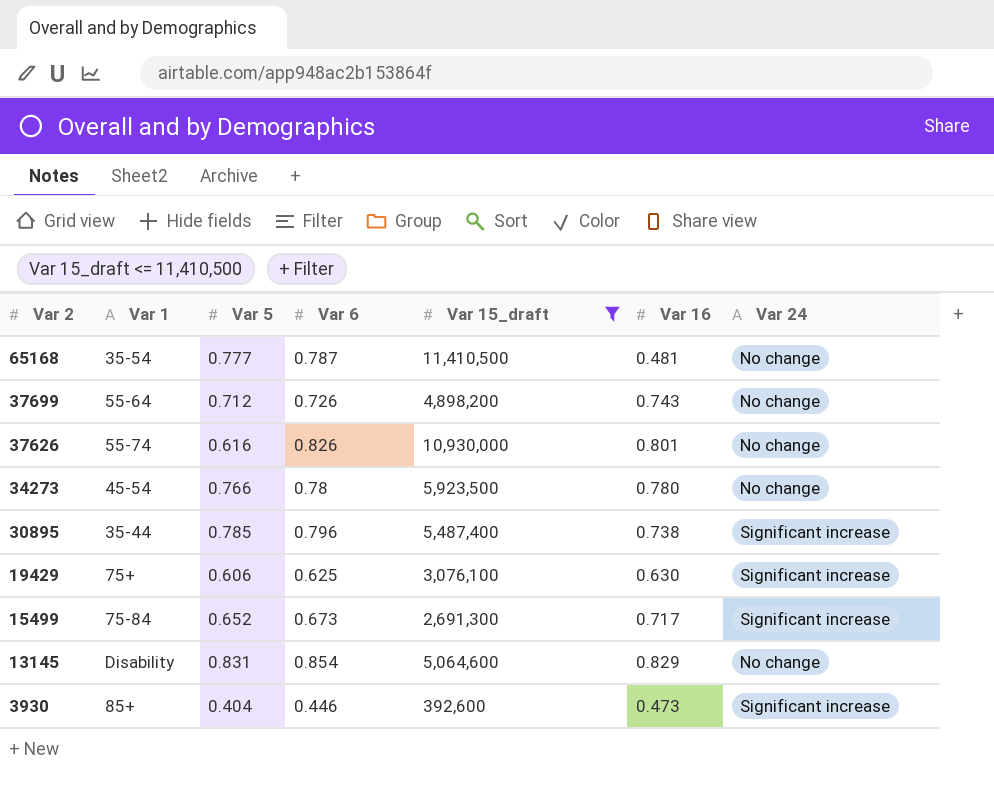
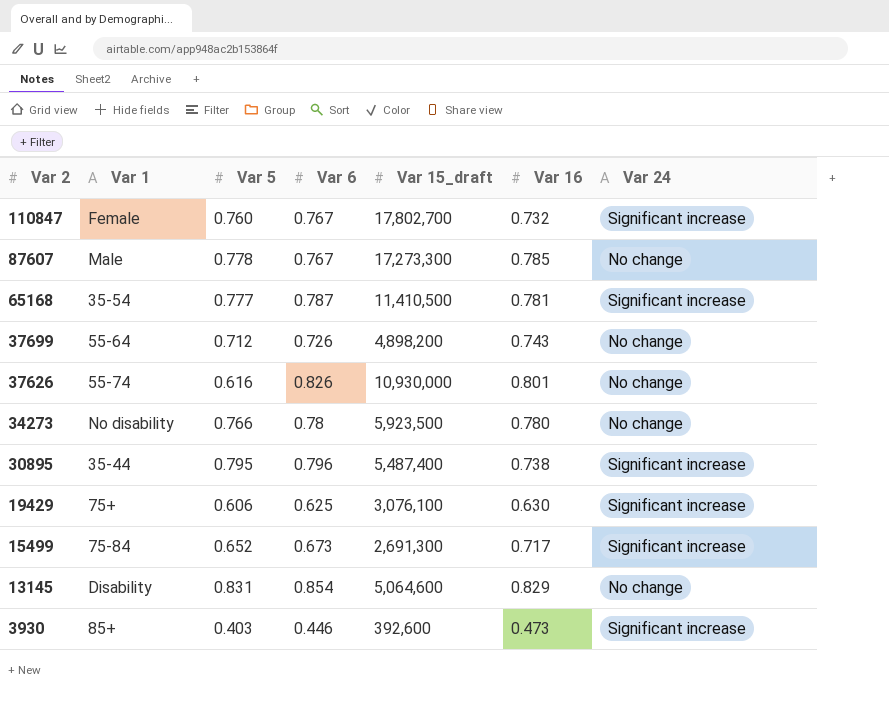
filter: Var 15_draft <= 11,410,500 -> none
65168 | Var 16: 0.481 -> 0.781
65168 | Var 24: No change -> Significant increase
34273 | Var 1: 45-54 -> No disability
30895 | Var 5: 0.785 -> 0.795
3930 | Var 5: 0.404 -> 0.403

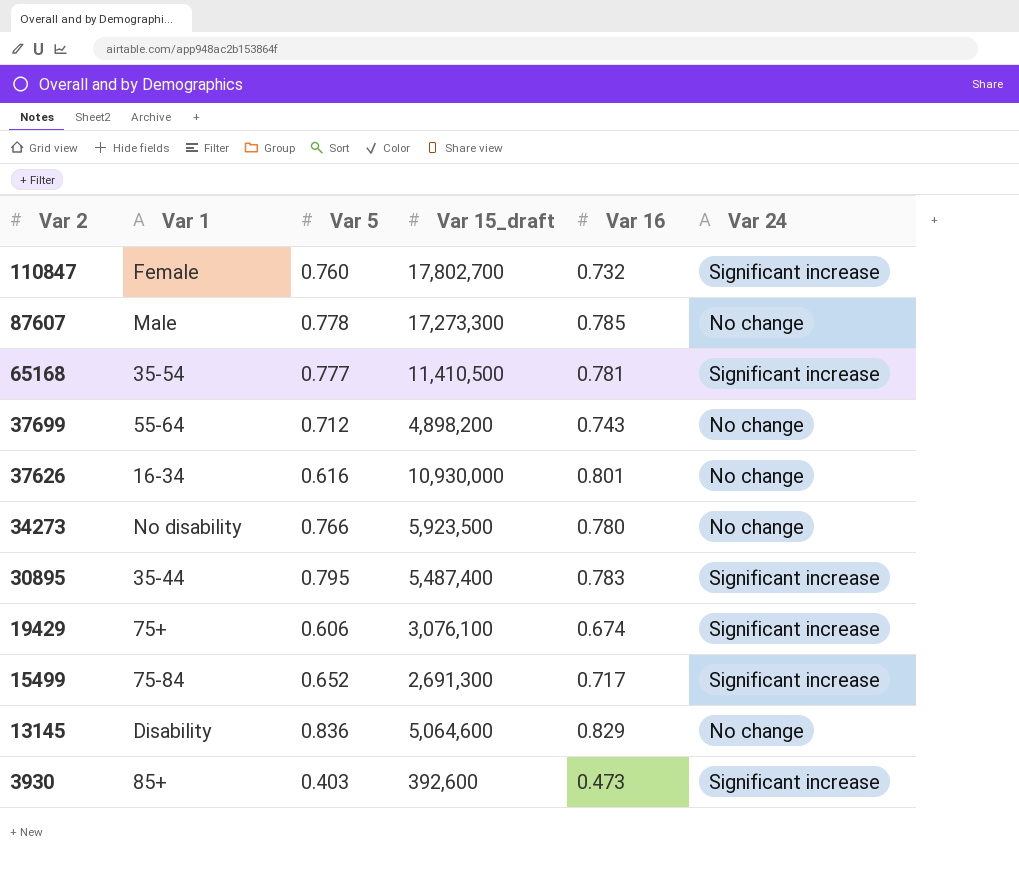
column Var 6 | position: 4 -> none
37626 | Var 1: 55-74 -> 16-34
30895 | Var 16: 0.738 -> 0.783
19429 | Var 16: 0.630 -> 0.674
13145 | Var 5: 0.831 -> 0.836

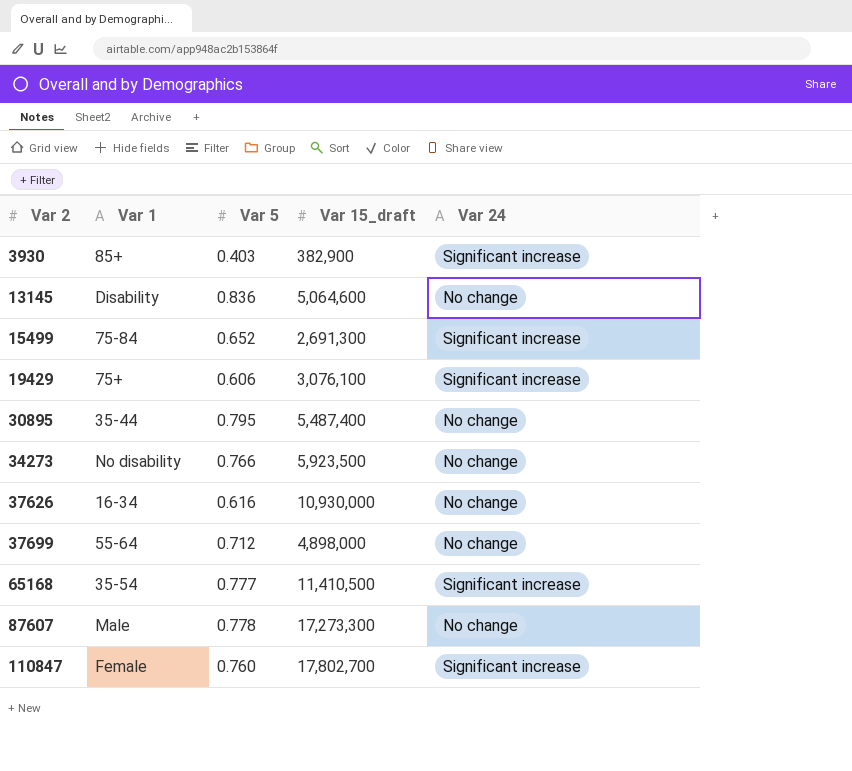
row order: Var 2 descending -> Var 2 ascending
column Var 16 | position: 5 -> none
3930 | Var 15_draft: 392,600 -> 382,900
30895 | Var 24: Significant increase -> No change
37699 | Var 15_draft: 4,898,200 -> 4,898,000

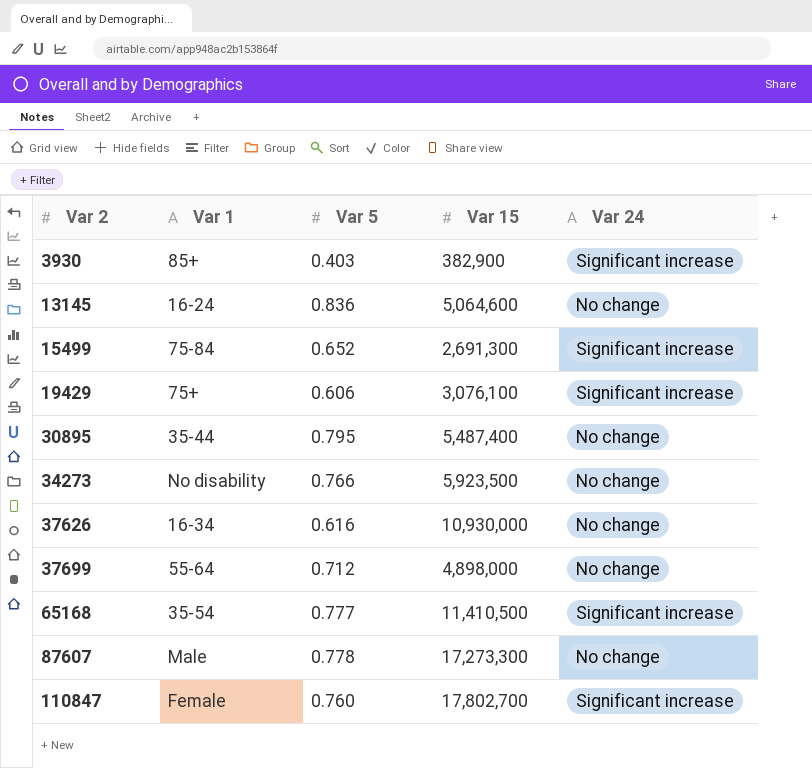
column name: Var 15_draft -> Var 15
13145 | Var 1: Disability -> 16-24

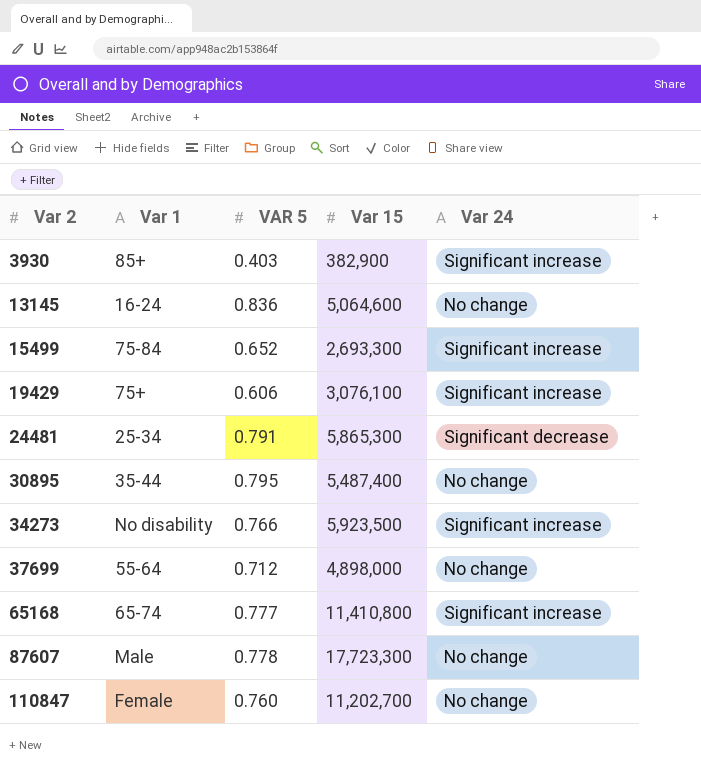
column name: Var 5 -> VAR 5
row 37626: 16-34 | 0.616 | 10,930,000 | No change -> none
15499 | Var 15: 2,691,300 -> 2,693,300
row 24481: none -> 25-34 | 0.791 | 5,865,300 | Significant decrease
34273 | Var 24: No change -> Significant increase
65168 | Var 1: 35-54 -> 65-74
65168 | Var 15: 11,410,500 -> 11,410,800
87607 | Var 15: 17,273,300 -> 17,723,300
110847 | Var 15: 17,802,700 -> 11,202,700
110847 | Var 24: Significant increase -> No change

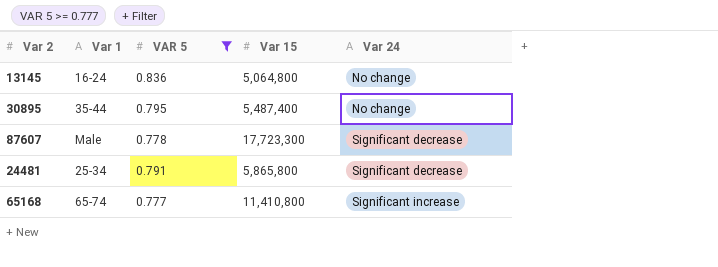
filter: none -> VAR 5 >= 0.777
row order: Var 2 ascending -> Var 24 ascending
13145 | Var 15: 5,064,600 -> 5,064,800
87607 | Var 24: No change -> Significant decrease
24481 | Var 15: 5,865,300 -> 5,865,800

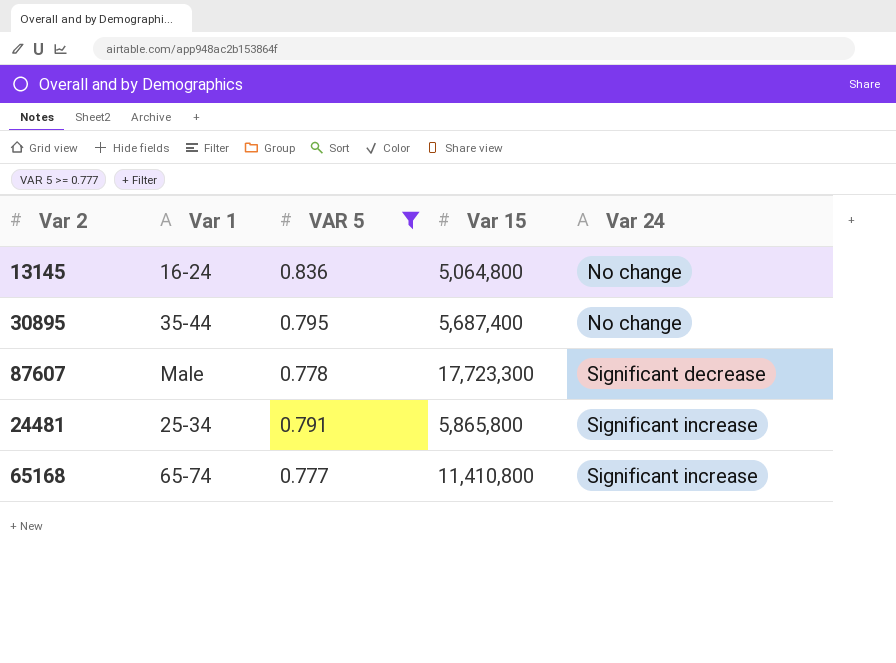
30895 | Var 15: 5,487,400 -> 5,687,400
24481 | Var 24: Significant decrease -> Significant increase

